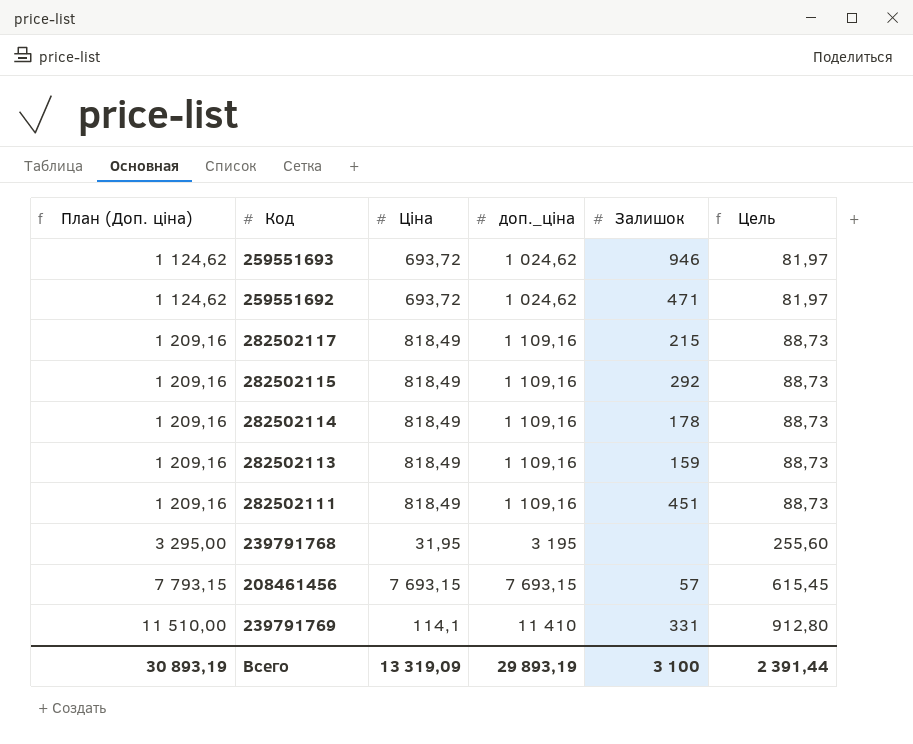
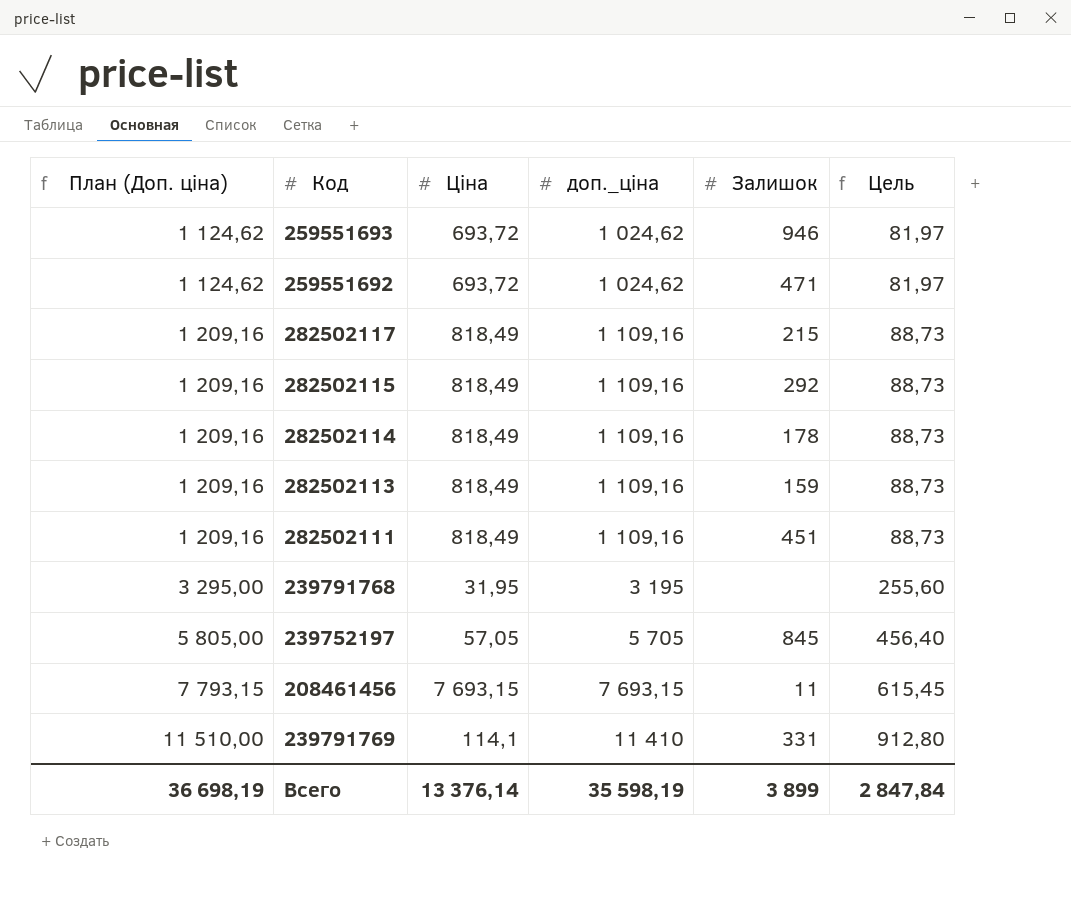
row 239752197: none -> 5 805,00 | 57,05 | 5 705 | 845 | 456,40
208461456 | Залишок: 57 -> 11
Всего | План (Доп. ціна): 30 893,19 -> 36 698,19
Всего | Ціна: 13 319,09 -> 13 376,14
Всего | доп._ціна: 29 893,19 -> 35 598,19
Всего | Залишок: 3 100 -> 3 899
Всего | Цель: 2 391,44 -> 2 847,84

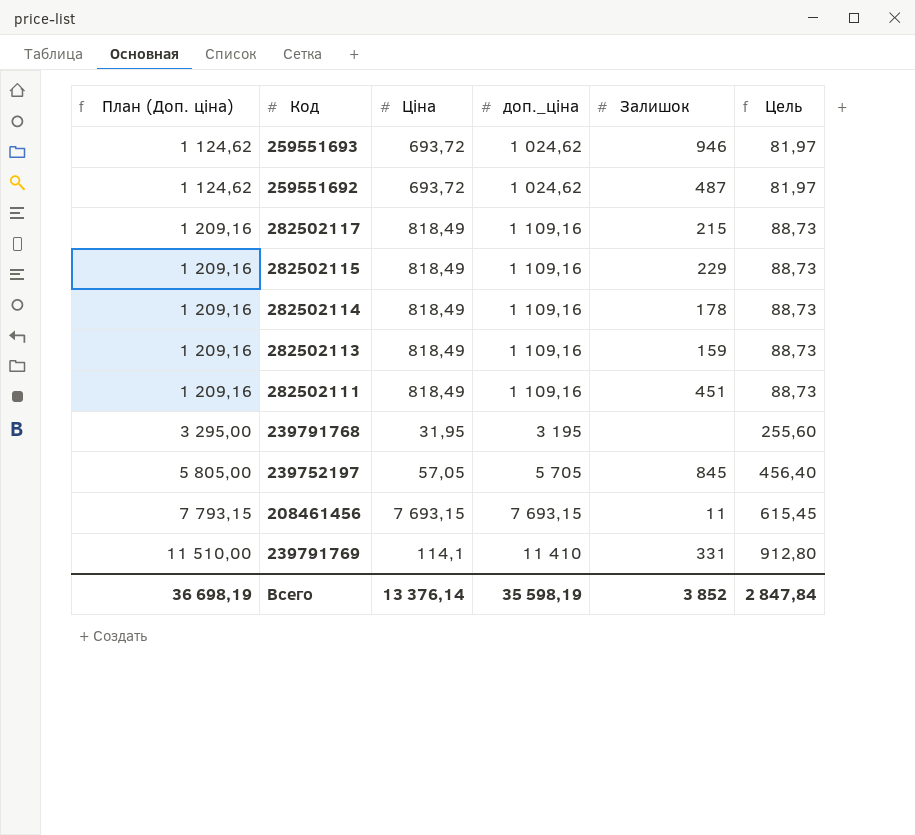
259551692 | Залишок: 471 -> 487
282502115 | Залишок: 292 -> 229
Всего | Залишок: 3 899 -> 3 852

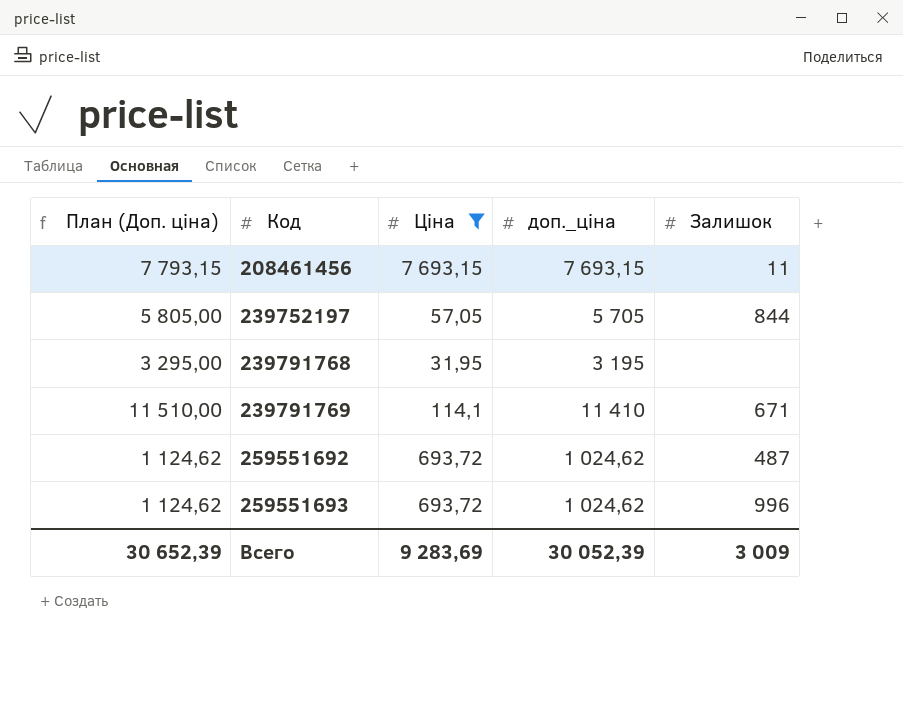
filter: none -> Ціна != 818,49
row order: План (Доп. ціна) ascending -> Код ascending
column Цель | formula: [доп._ціна] * 0,08 -> none
239752197 | Залишок: 845 -> 844
239791769 | Залишок: 331 -> 671
259551693 | Залишок: 946 -> 996
Всего | План (Доп. ціна): 36 698,19 -> 30 652,39
Всего | Ціна: 13 376,14 -> 9 283,69
Всего | доп._ціна: 35 598,19 -> 30 052,39
Всего | Залишок: 3 852 -> 3 009

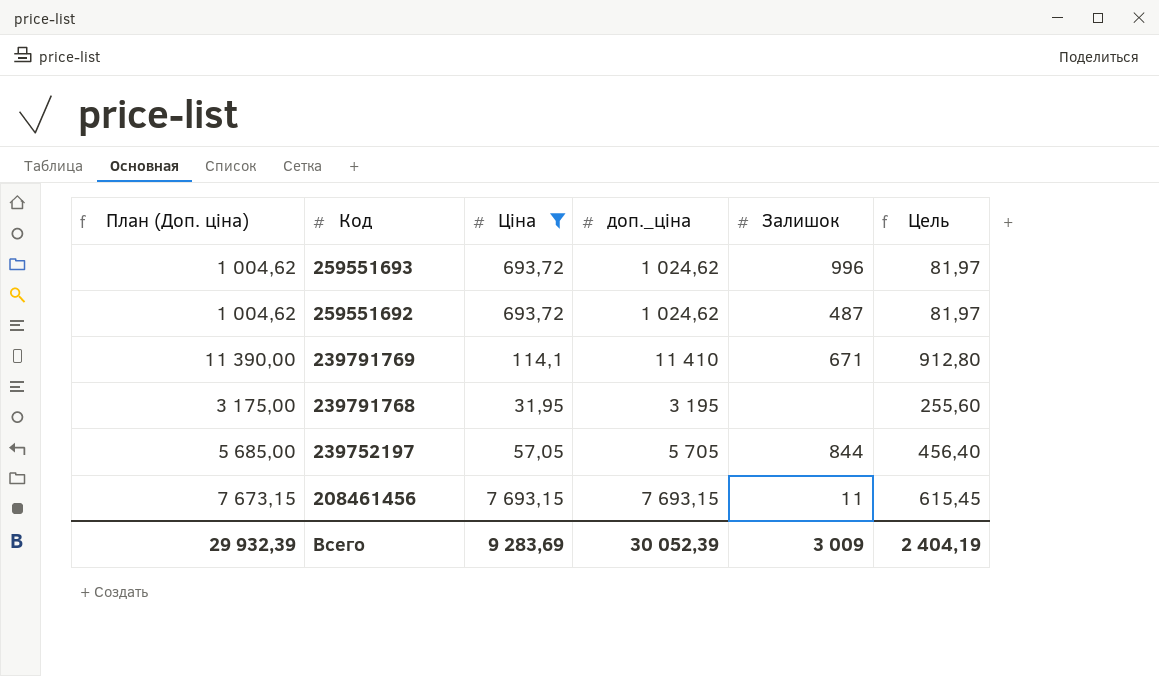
row order: Код ascending -> Код descending
column План (Доп. ціна) | formula: [доп._ціна] + 100 -> [доп._ціна] - 20
column Цель | formula: none -> [доп._ціна] * 0,08
Всего | План (Доп. ціна): 30 652,39 -> 29 932,39

